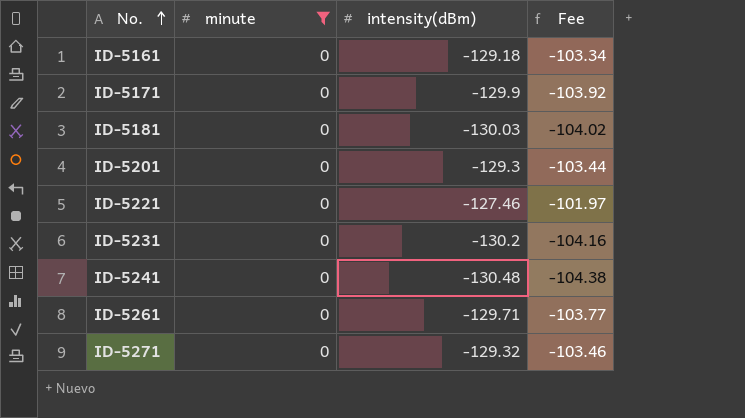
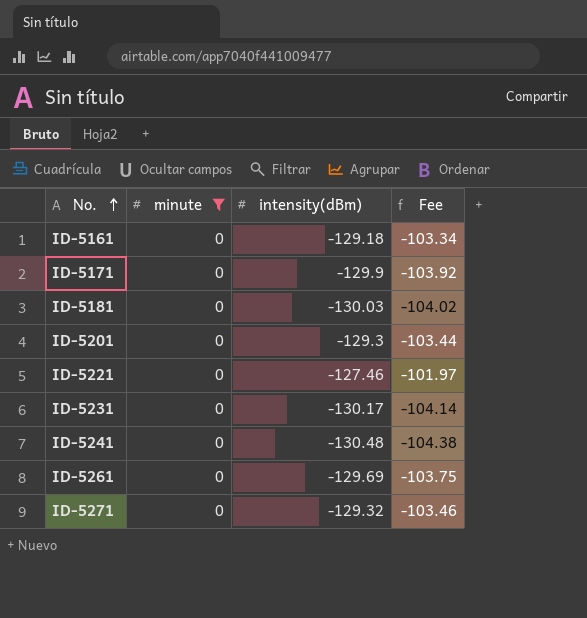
ID-5231 | intensity(dBm): -130.2 -> -130.17
ID-5231 | Fee: -104.16 -> -104.14
ID-5261 | intensity(dBm): -129.71 -> -129.69
ID-5261 | Fee: -103.77 -> -103.75

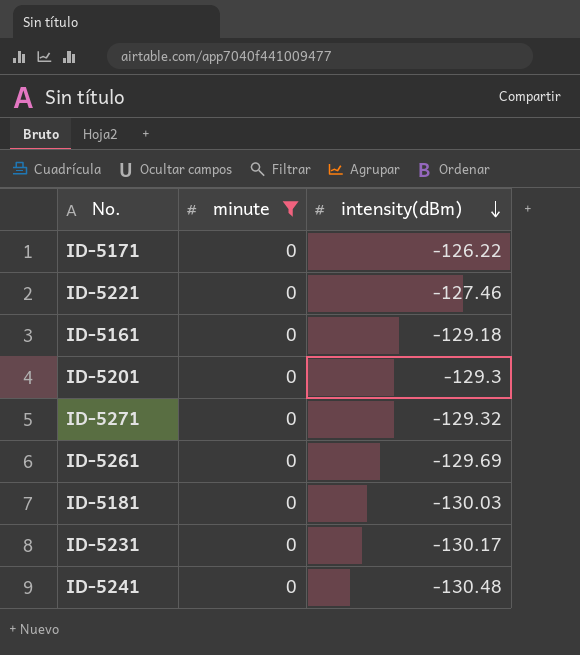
row order: No. ascending -> intensity(dBm) descending
column Fee | formula: [intensity(dBm)] * 0.8 -> none
ID-5171 | intensity(dBm): -129.9 -> -126.22

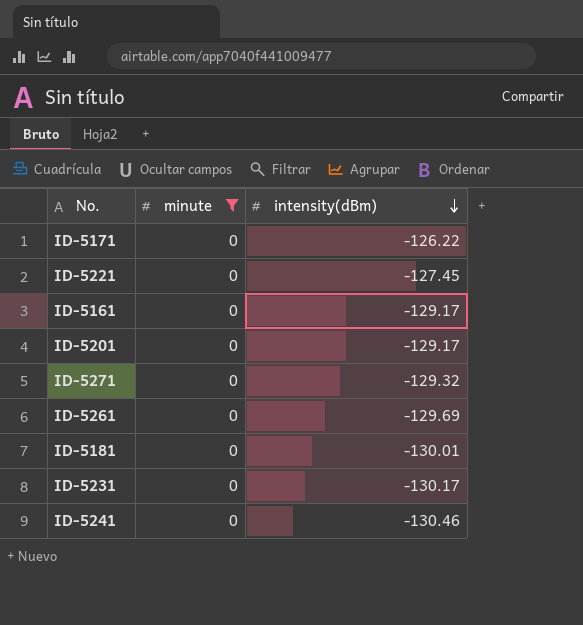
ID-5221 | intensity(dBm): -127.46 -> -127.45
ID-5161 | intensity(dBm): -129.18 -> -129.17
ID-5201 | intensity(dBm): -129.3 -> -129.17
ID-5181 | intensity(dBm): -130.03 -> -130.01
ID-5241 | intensity(dBm): -130.48 -> -130.46

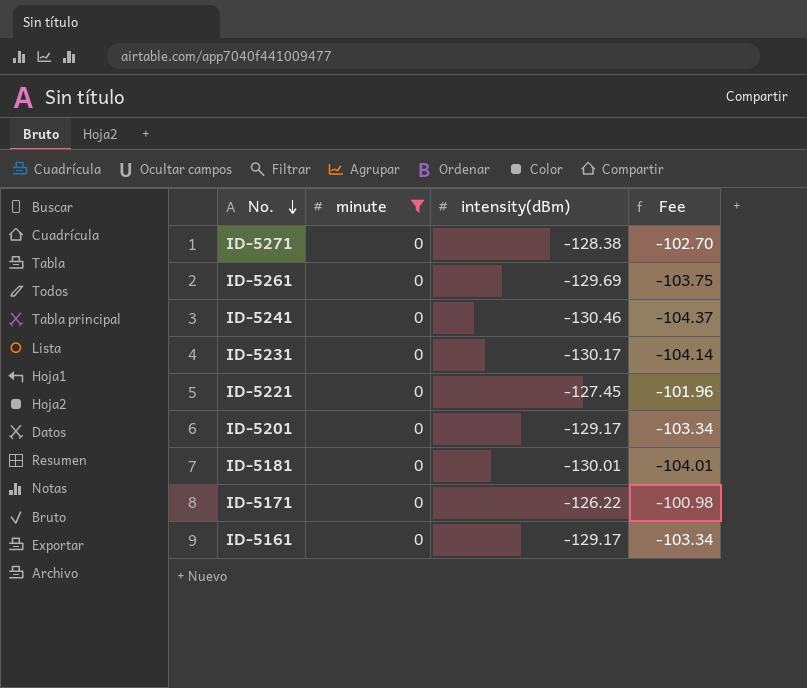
row order: intensity(dBm) descending -> No. descending
column Fee | formula: none -> [intensity(dBm)] * 0.8
ID-5271 | intensity(dBm): -129.32 -> -128.38

